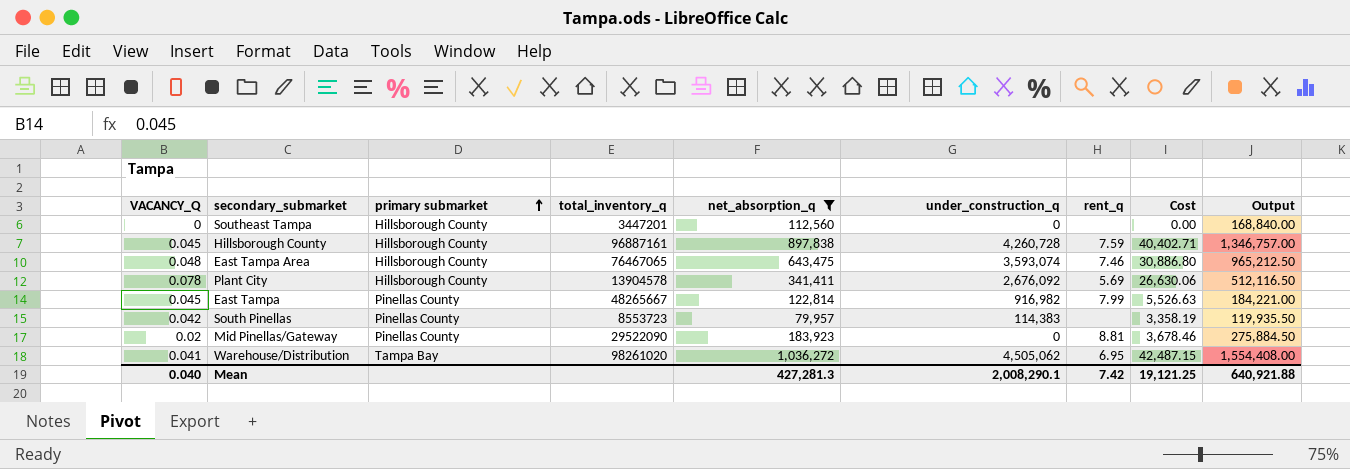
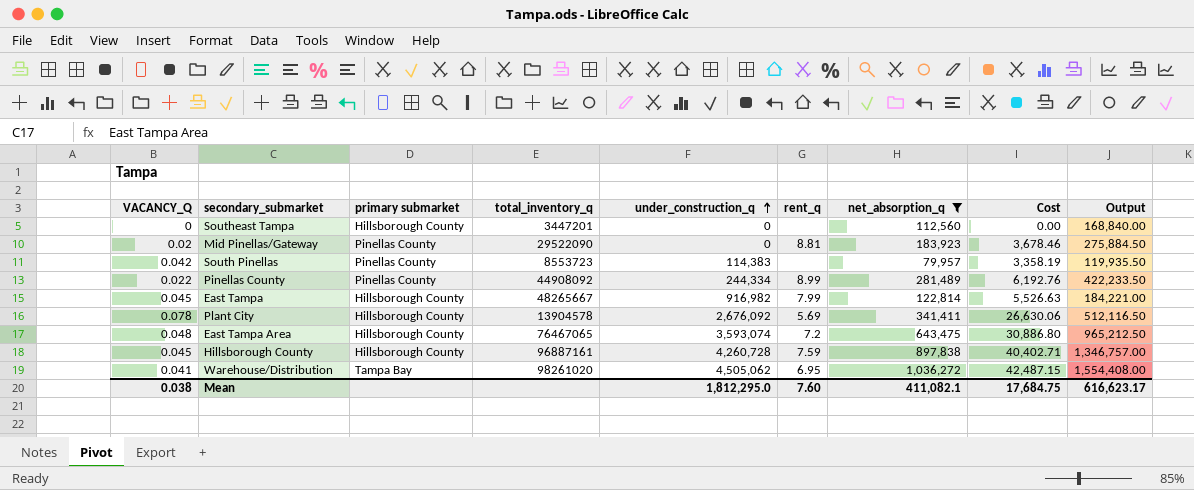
row order: primary submarket ascending -> under_construction_q ascending
column net_absorption_q | position: 5 -> 7
row Pinellas County: none -> 0.022 | Pinellas County | 44908092 | 244,334 | 8.99 | 281,489 | 6,192.76 | 422,233.50
East Tampa | primary submarket: Pinellas County -> Hillsborough County
East Tampa Area | rent_q: 7.46 -> 7.2
Mean | VACANCY_Q: 0.040 -> 0.038
Mean | under_construction_q: 2,008,290.1 -> 1,812,295.0
Mean | rent_q: 7.42 -> 7.60
Mean | net_absorption_q: 427,281.3 -> 411,082.1
Mean | Cost: 19,121.25 -> 17,684.75
Mean | Output: 640,921.88 -> 616,623.17

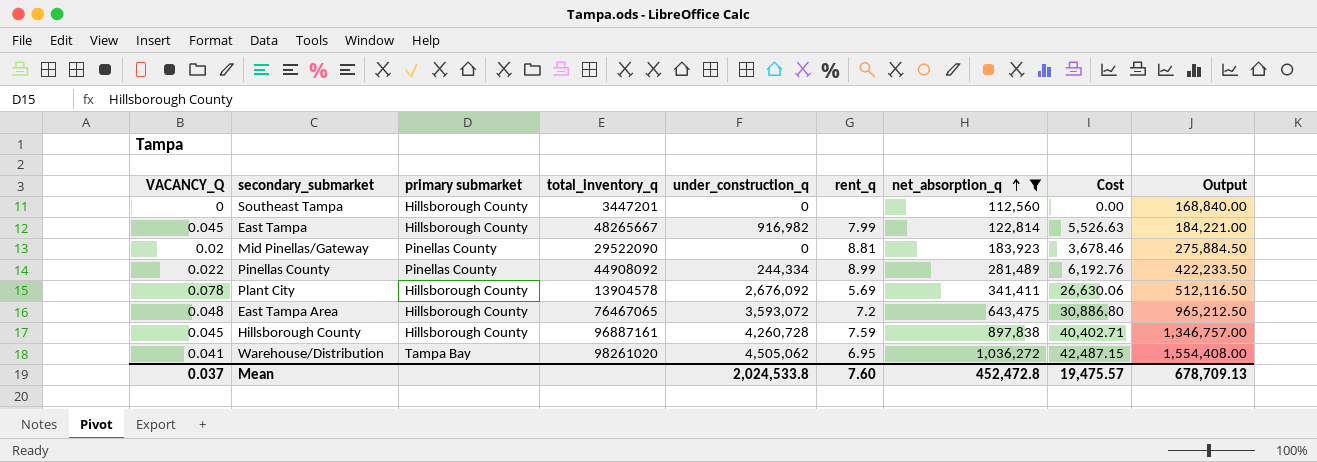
row order: under_construction_q ascending -> net_absorption_q ascending
row South Pinellas: 0.042 | Pinellas County | 8553723 | 114,383 | none | 79,957 | 3,358.19 | 119,935.50 -> none
East Tampa Area | under_construction_q: 3,593,074 -> 3,593,072
Mean | VACANCY_Q: 0.038 -> 0.037
Mean | under_construction_q: 1,812,295.0 -> 2,024,533.8
Mean | net_absorption_q: 411,082.1 -> 452,472.8
Mean | Cost: 17,684.75 -> 19,475.57
Mean | Output: 616,623.17 -> 678,709.13

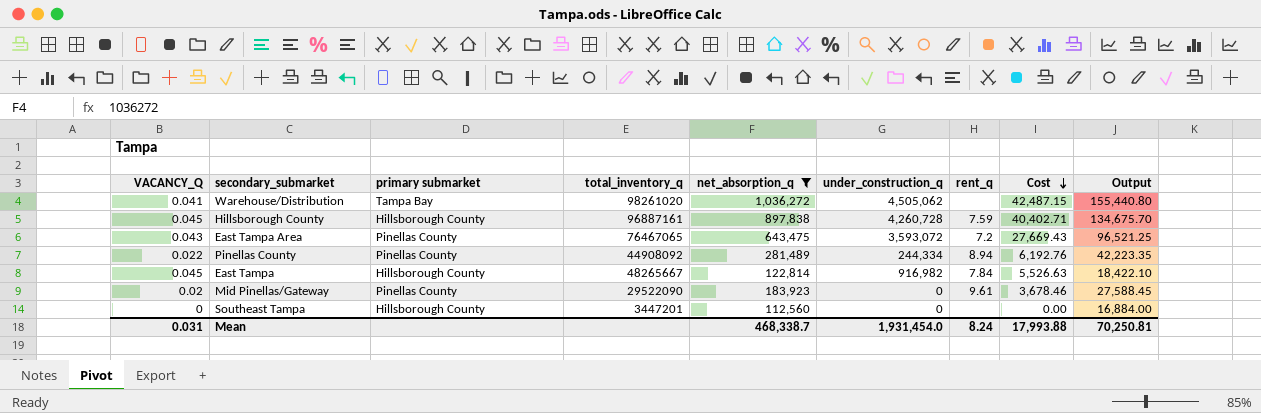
row order: net_absorption_q ascending -> Cost descending
column net_absorption_q | position: 7 -> 5
column Output | formula: [net_absorption_q] * 1.5 -> [net_absorption_q] * 0.15
row Plant City: 0.078 | Hillsborough County | 13904578 | 2,676,092 | 5.69 | 341,411 | 26,630.06 | 512,116.50 -> none
Warehouse/Distribution | rent_q: 6.95 -> none
East Tampa Area | VACANCY_Q: 0.048 -> 0.043
East Tampa Area | primary submarket: Hillsborough County -> Pinellas County
East Tampa Area | Cost: 30,886.80 -> 27,669.43
Pinellas County | rent_q: 8.99 -> 8.94
East Tampa | rent_q: 7.99 -> 7.84
Mid Pinellas/Gateway | rent_q: 8.81 -> 9.61
Mean | VACANCY_Q: 0.037 -> 0.031
Mean | net_absorption_q: 452,472.8 -> 468,338.7
Mean | under_construction_q: 2,024,533.8 -> 1,931,454.0
Mean | rent_q: 7.60 -> 8.24
Mean | Cost: 19,475.57 -> 17,993.88
Mean | Output: 678,709.13 -> 70,250.81

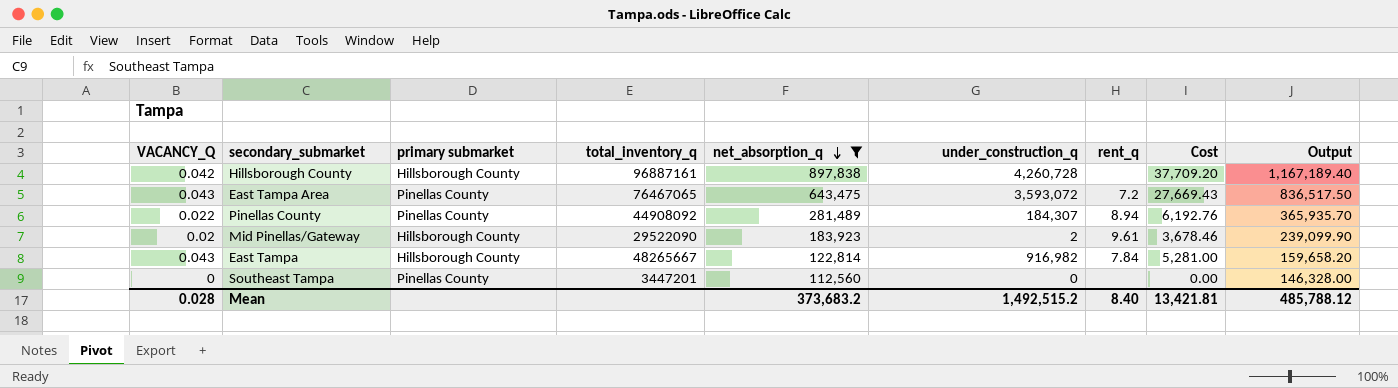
row order: Cost descending -> net_absorption_q descending
column Output | formula: [net_absorption_q] * 0.15 -> [net_absorption_q] * 1.3
row Warehouse/Distribution: 0.041 | Tampa Bay | 98261020 | 1,036,272 | 4,505,062 | none | 42,487.15 | 155,440.80 -> none
Hillsborough County | VACANCY_Q: 0.045 -> 0.042
Hillsborough County | rent_q: 7.59 -> none
Hillsborough County | Cost: 40,402.71 -> 37,709.20
Pinellas County | under_construction_q: 244,334 -> 184,307
Mid Pinellas/Gateway | primary submarket: Pinellas County -> Hillsborough County
Mid Pinellas/Gateway | under_construction_q: 0 -> 2
East Tampa | VACANCY_Q: 0.045 -> 0.043
East Tampa | Cost: 5,526.63 -> 5,281.00
Southeast Tampa | primary submarket: Hillsborough County -> Pinellas County
Mean | VACANCY_Q: 0.031 -> 0.028
Mean | net_absorption_q: 468,338.7 -> 373,683.2
Mean | under_construction_q: 1,931,454.0 -> 1,492,515.2
Mean | rent_q: 8.24 -> 8.40
Mean | Cost: 17,993.88 -> 13,421.81
Mean | Output: 70,250.81 -> 485,788.12

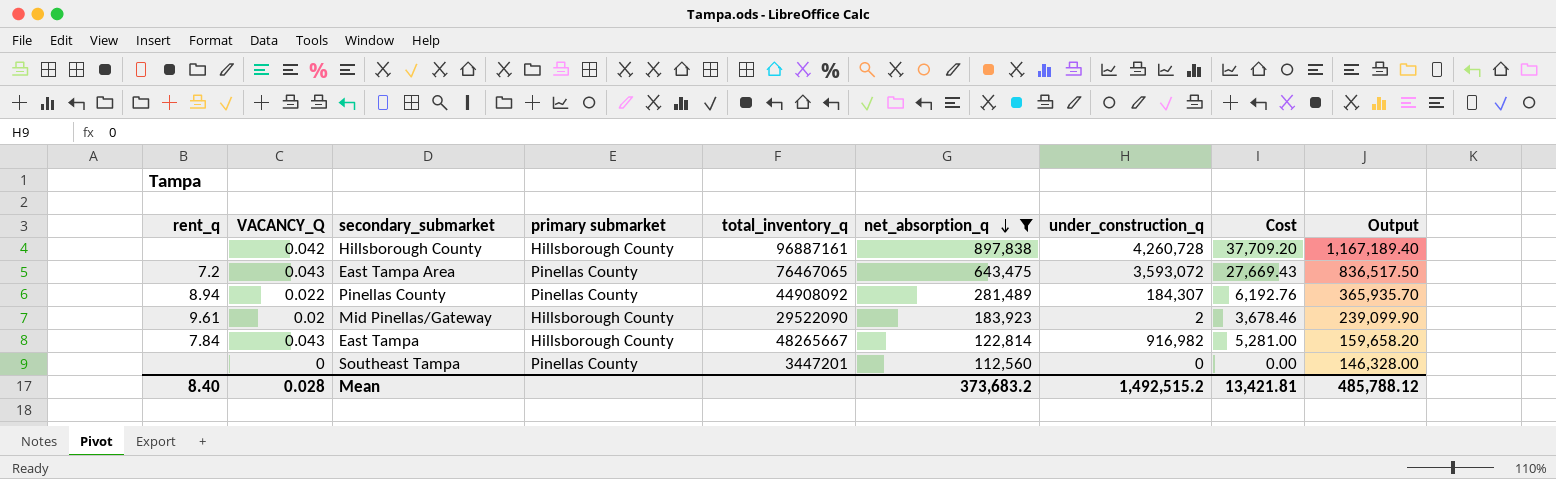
column rent_q | position: 7 -> 1

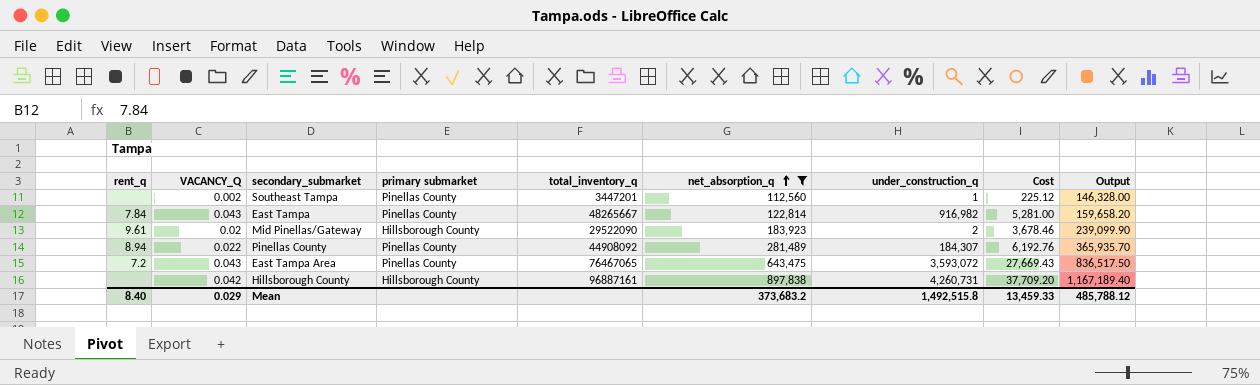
row order: net_absorption_q descending -> net_absorption_q ascending
Southeast Tampa | VACANCY_Q: 0 -> 0.002
Southeast Tampa | under_construction_q: 0 -> 1
Southeast Tampa | Cost: 0.00 -> 225.12
East Tampa | primary submarket: Hillsborough County -> Pinellas County
Hillsborough County | under_construction_q: 4,260,728 -> 4,260,731
Mean | VACANCY_Q: 0.028 -> 0.029
Mean | under_construction_q: 1,492,515.2 -> 1,492,515.8
Mean | Cost: 13,421.81 -> 13,459.33

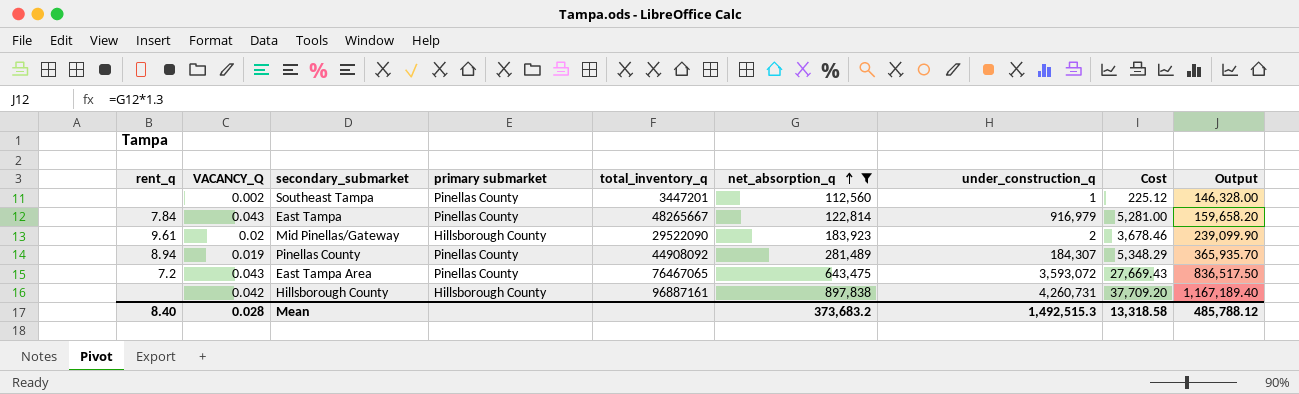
East Tampa | under_construction_q: 916,982 -> 916,979
Pinellas County | VACANCY_Q: 0.022 -> 0.019
Pinellas County | Cost: 6,192.76 -> 5,348.29
Mean | VACANCY_Q: 0.029 -> 0.028
Mean | under_construction_q: 1,492,515.8 -> 1,492,515.3
Mean | Cost: 13,459.33 -> 13,318.58

